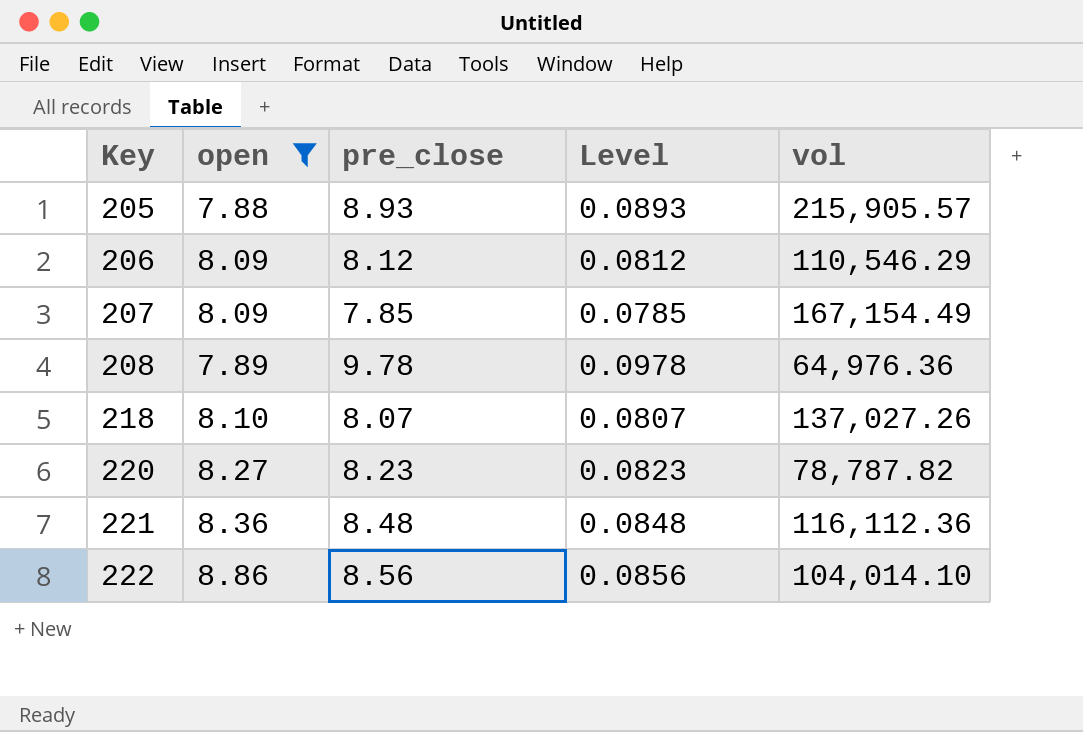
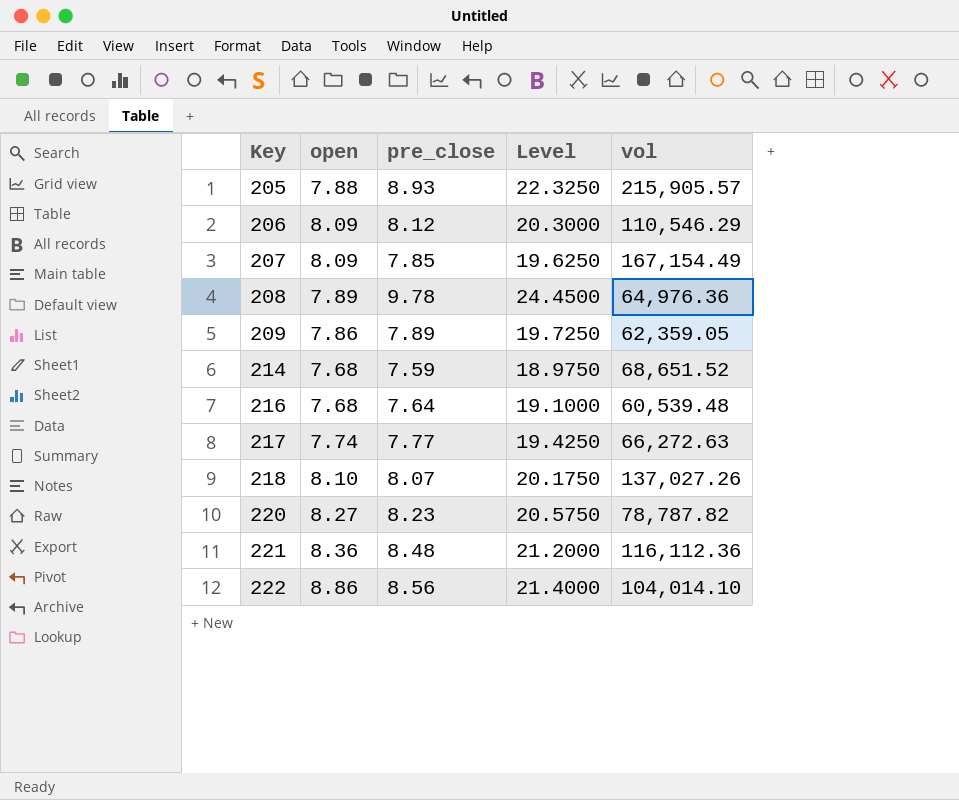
filter: open >= 7.88 -> none
column Level | formula: [pre_close] * 0.01 -> [pre_close] * 2.5

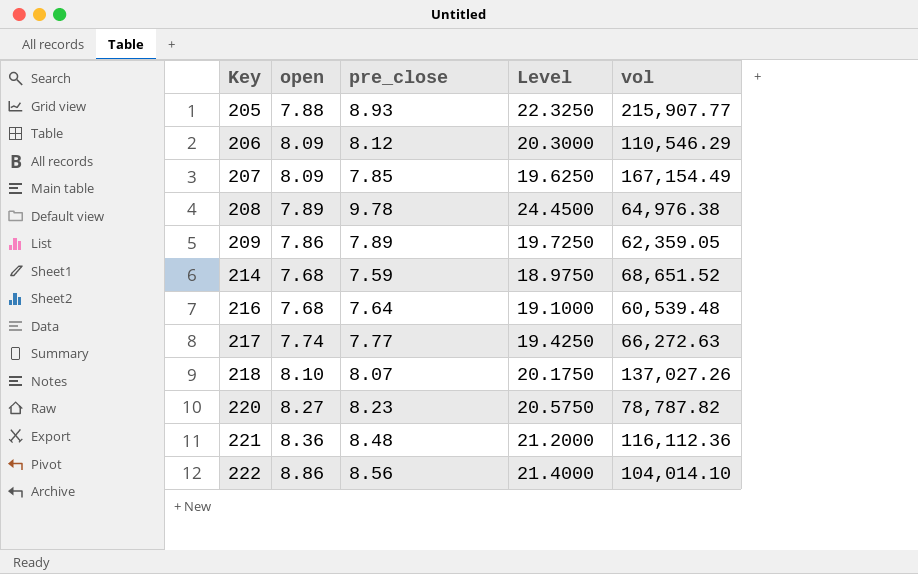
205 | vol: 215,905.57 -> 215,907.77
208 | vol: 64,976.36 -> 64,976.38

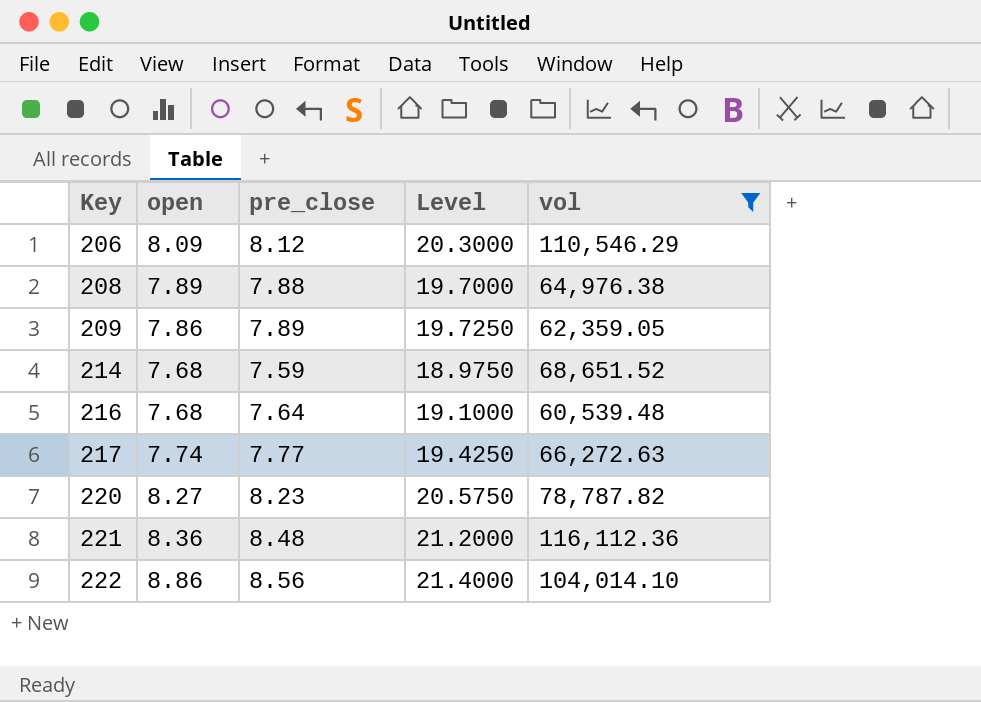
filter: none -> vol <= 116,112.36
208 | pre_close: 9.78 -> 7.88
208 | Level: 24.4500 -> 19.7000

